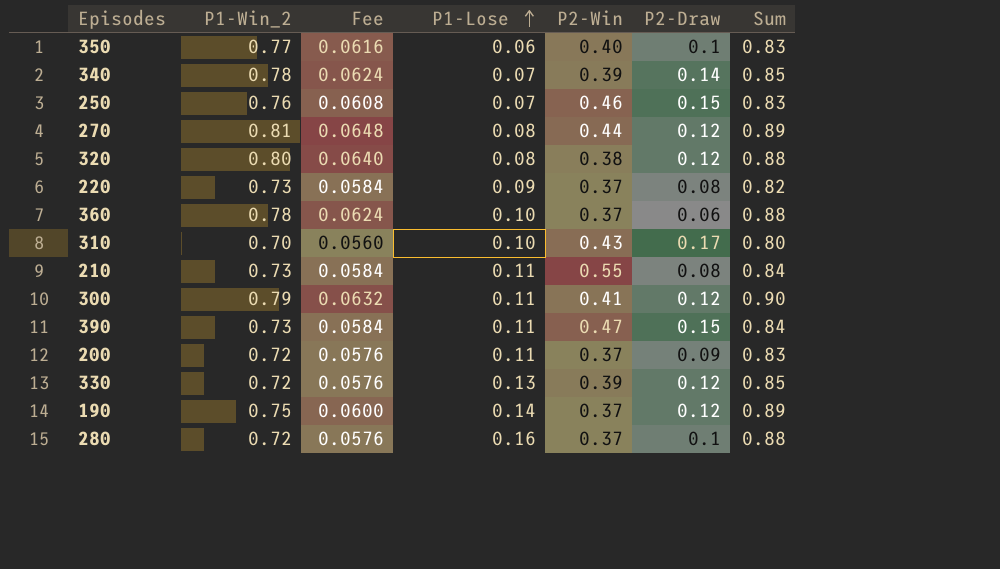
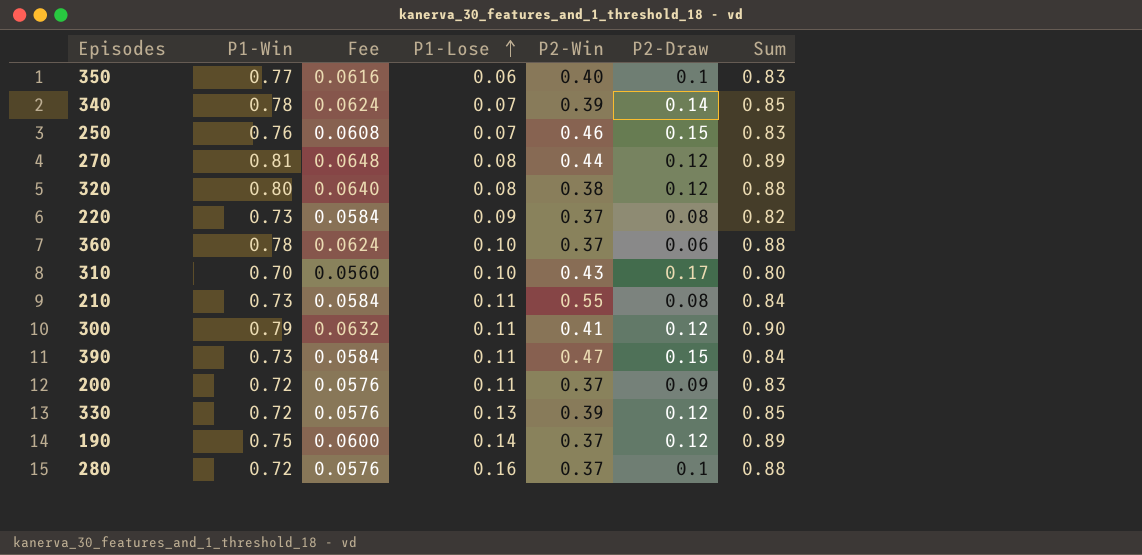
column name: P1-Win_2 -> P1-Win

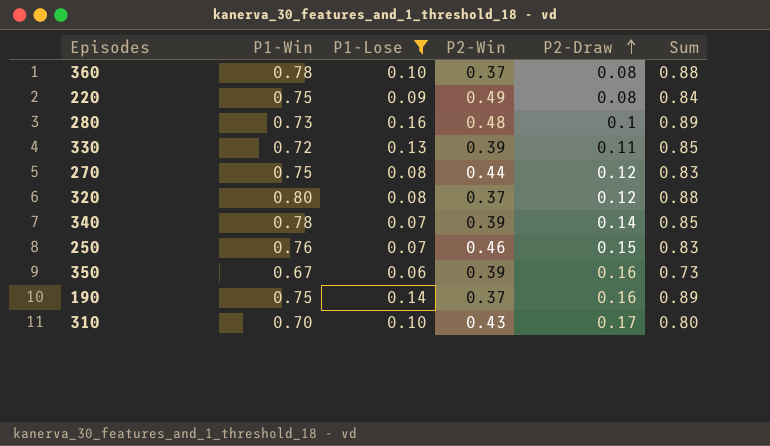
filter: none -> P1-Lose != 0.11
row order: P1-Lose ascending -> P2-Draw ascending
column Fee | formula: [P1-Win] * 0.08 -> none
360 | P2-Draw: 0.06 -> 0.08
220 | P1-Win: 0.73 -> 0.75
220 | P2-Win: 0.37 -> 0.49
220 | Sum: 0.82 -> 0.84
280 | P1-Win: 0.72 -> 0.73
280 | P2-Win: 0.37 -> 0.48
280 | Sum: 0.88 -> 0.89
330 | P2-Draw: 0.12 -> 0.11
270 | P1-Win: 0.81 -> 0.75
270 | Sum: 0.89 -> 0.83
320 | P2-Win: 0.38 -> 0.37
350 | P1-Win: 0.77 -> 0.67
350 | P2-Win: 0.40 -> 0.39
350 | P2-Draw: 0.1 -> 0.16
350 | Sum: 0.83 -> 0.73
190 | P2-Draw: 0.12 -> 0.16

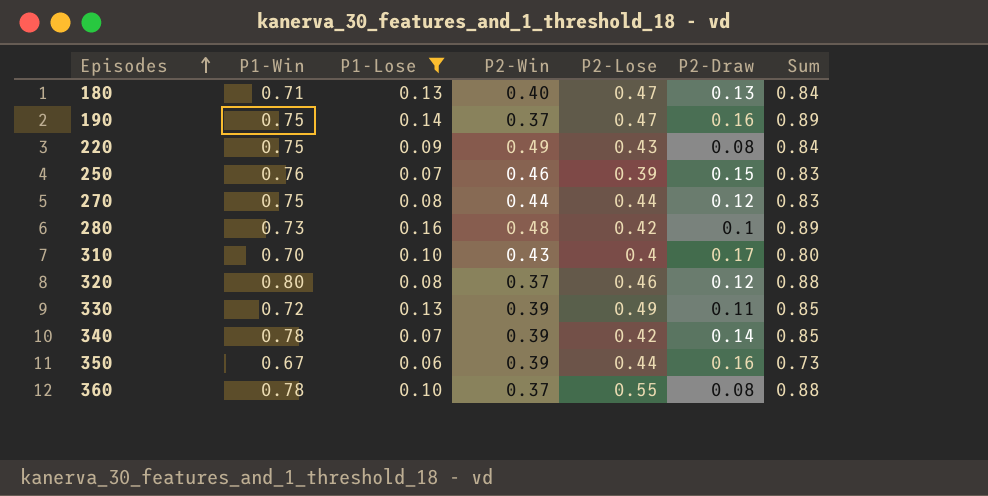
row order: P2-Draw ascending -> Episodes ascending
column P2-Lose | position: none -> 5
row 180: none -> 0.71 | 0.13 | 0.40 | 0.47 | 0.13 | 0.84

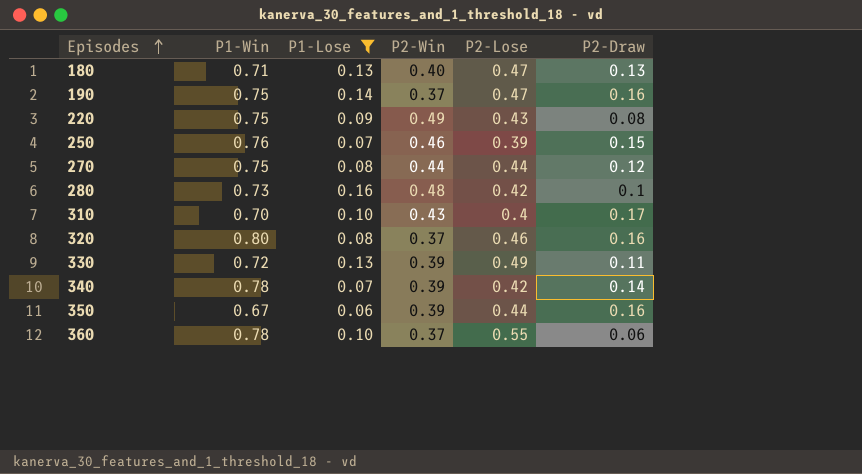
column Sum | formula: [P1-Win] + [P1-Lose] -> none
320 | P2-Draw: 0.12 -> 0.16
360 | P2-Draw: 0.08 -> 0.06

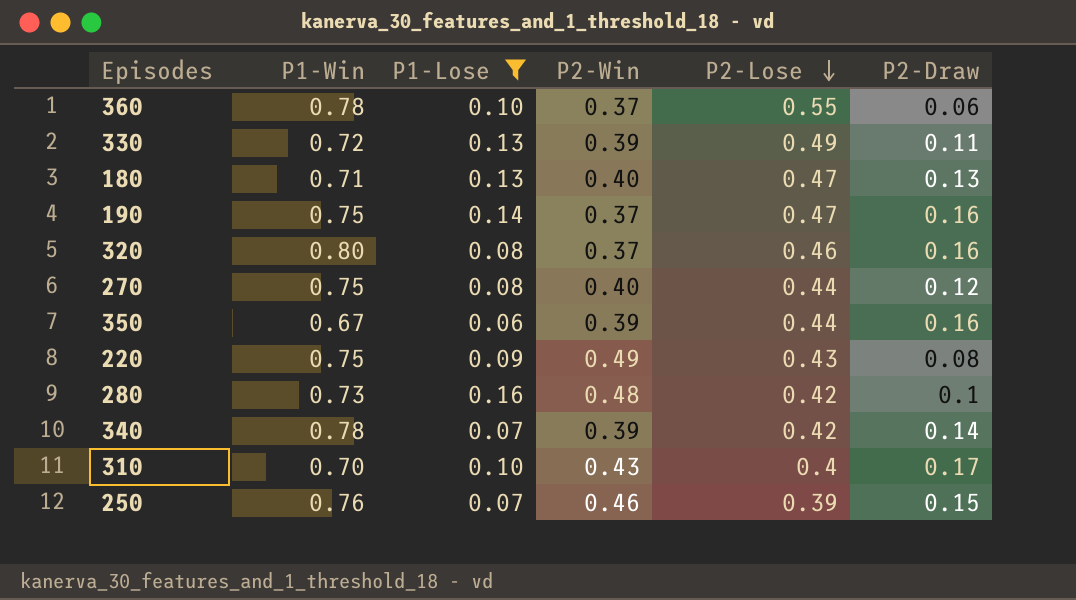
row order: Episodes ascending -> P2-Lose descending
270 | P2-Win: 0.44 -> 0.40

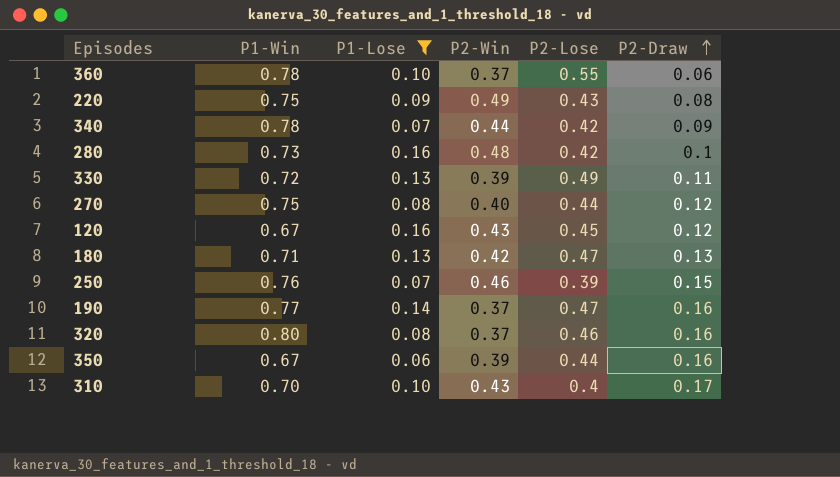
row order: P2-Lose descending -> P2-Draw ascending
340 | P2-Win: 0.39 -> 0.44
340 | P2-Draw: 0.14 -> 0.09
row 120: none -> 0.67 | 0.16 | 0.43 | 0.45 | 0.12
180 | P2-Win: 0.40 -> 0.42
190 | P1-Win: 0.75 -> 0.77

